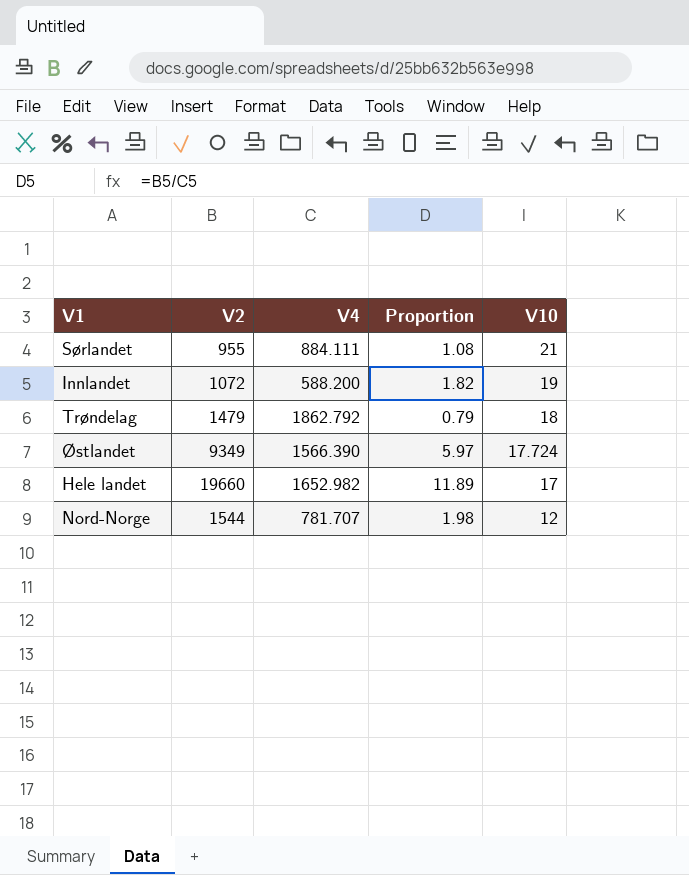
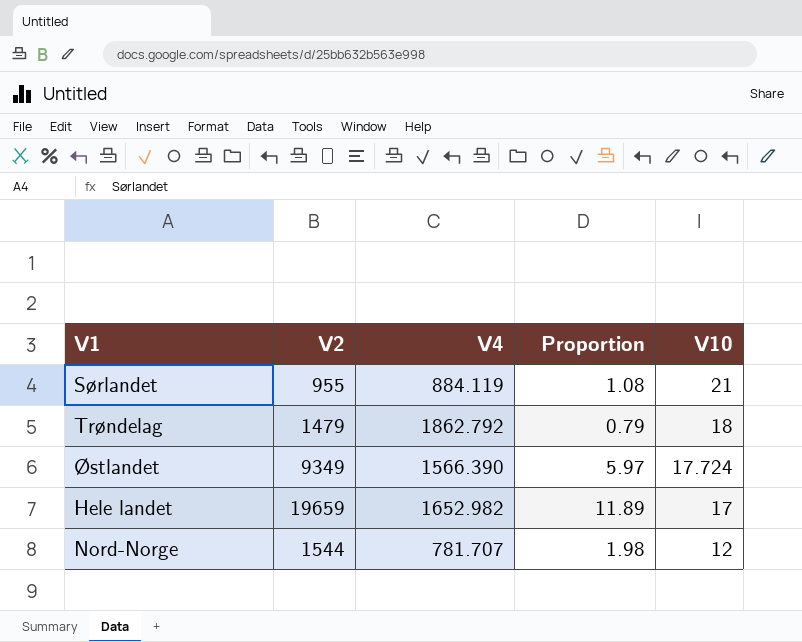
row Innlandet: 1072 | 588.200 | 1.82 | 19 -> none
Sørlandet | V4: 884.111 -> 884.119
Hele landet | V2: 19660 -> 19659

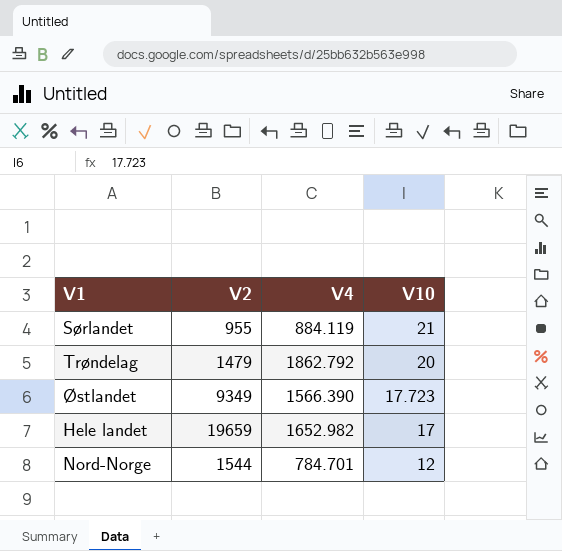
column Proportion | formula: [V2] / [V4] -> none
Trøndelag | V10: 18 -> 20
Østlandet | V10: 17.724 -> 17.723
Nord-Norge | V4: 781.707 -> 784.701

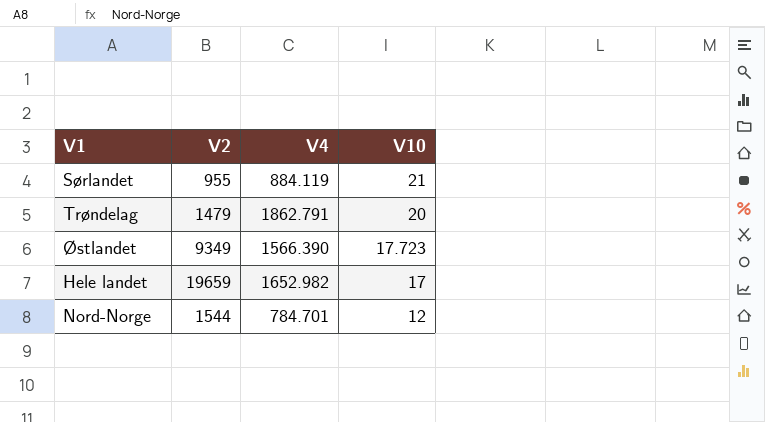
Trøndelag | V4: 1862.792 -> 1862.791

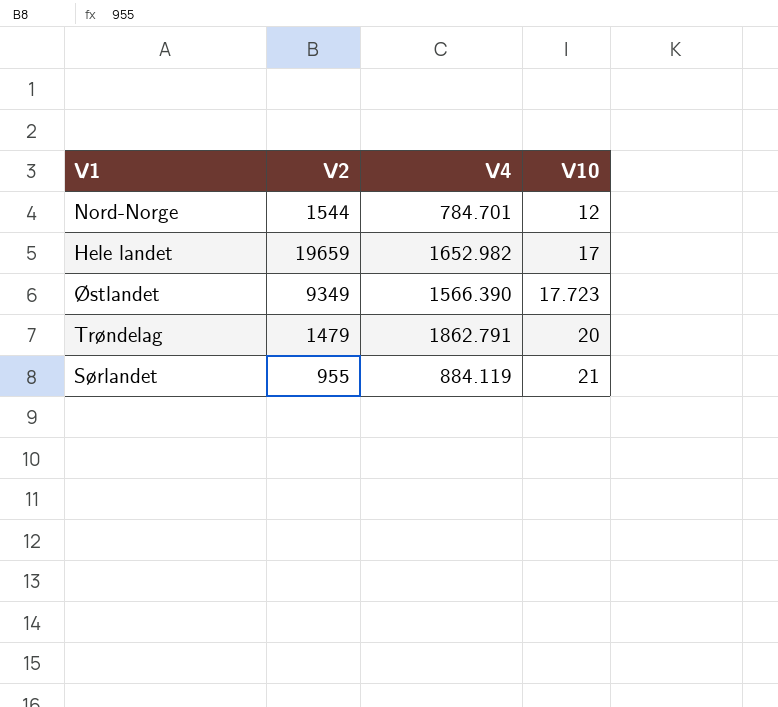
row order: V10 descending -> V10 ascending

